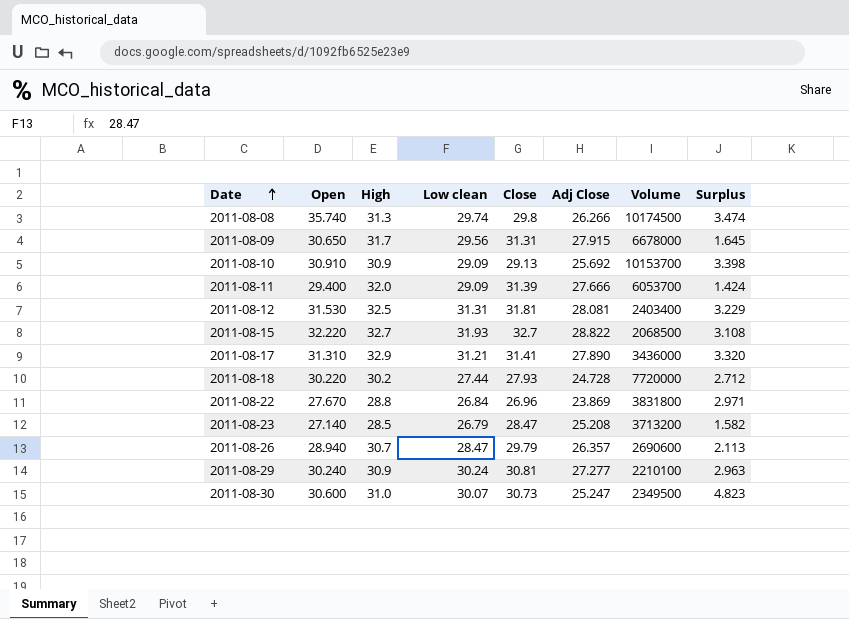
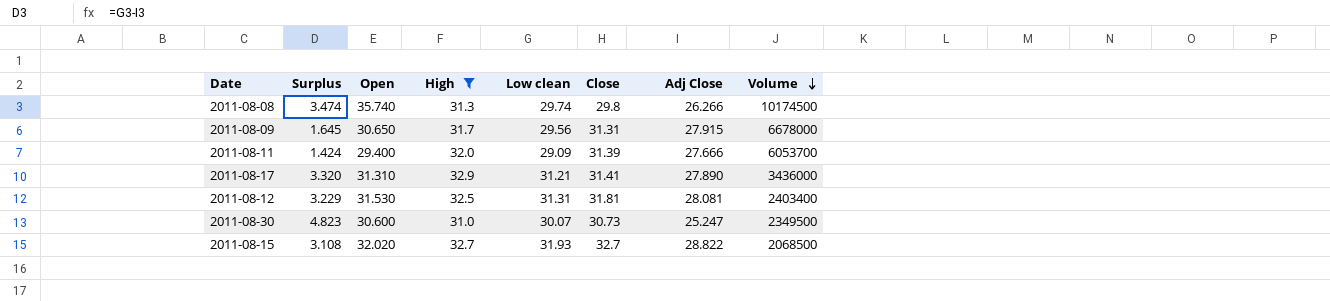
filter: none -> High >= 31.0
row order: Date ascending -> Volume descending
column Surplus | position: 8 -> 2
2011-08-15 | Open: 32.220 -> 32.020

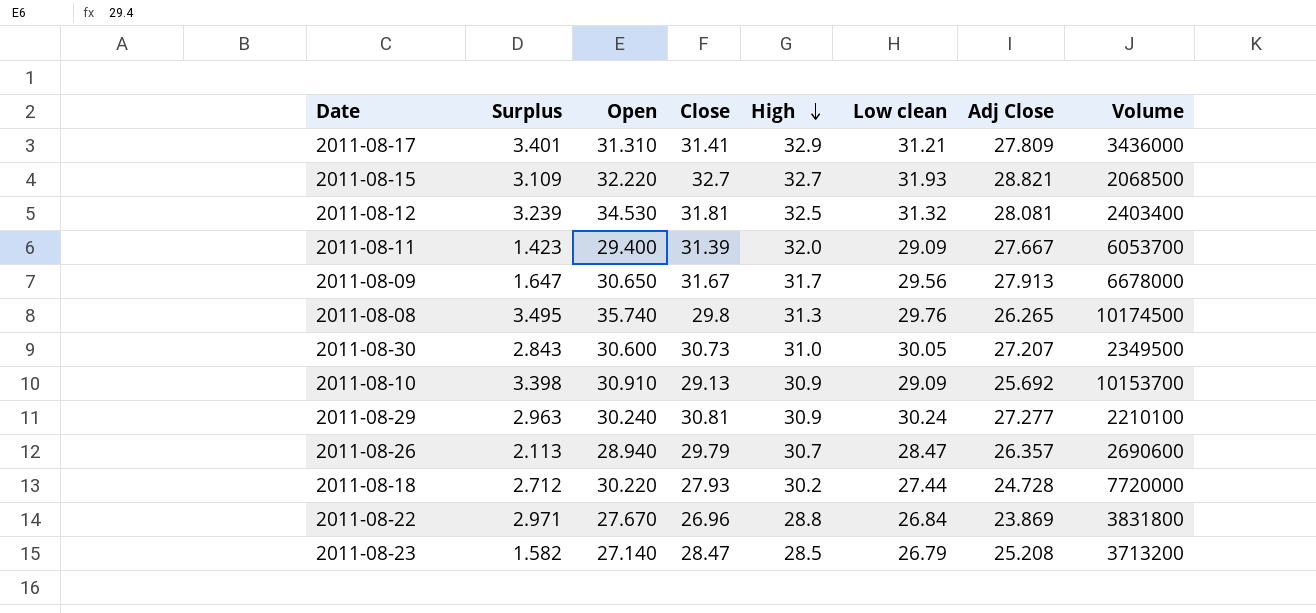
filter: High >= 31.0 -> none
row order: Volume descending -> High descending
column Close | position: 6 -> 4
2011-08-17 | Surplus: 3.320 -> 3.401
2011-08-17 | Adj Close: 27.890 -> 27.809
2011-08-15 | Surplus: 3.108 -> 3.109
2011-08-15 | Open: 32.020 -> 32.220
2011-08-15 | Adj Close: 28.822 -> 28.821
2011-08-12 | Surplus: 3.229 -> 3.239
2011-08-12 | Open: 31.530 -> 34.530
2011-08-12 | Low clean: 31.31 -> 31.32
2011-08-11 | Surplus: 1.424 -> 1.423
2011-08-11 | Adj Close: 27.666 -> 27.667
2011-08-09 | Surplus: 1.645 -> 1.647
2011-08-09 | Close: 31.31 -> 31.67
2011-08-09 | Adj Close: 27.915 -> 27.913
2011-08-08 | Surplus: 3.474 -> 3.495
2011-08-08 | Low clean: 29.74 -> 29.76
2011-08-08 | Adj Close: 26.266 -> 26.265
2011-08-30 | Surplus: 4.823 -> 2.843
2011-08-30 | Low clean: 30.07 -> 30.05
2011-08-30 | Adj Close: 25.247 -> 27.207

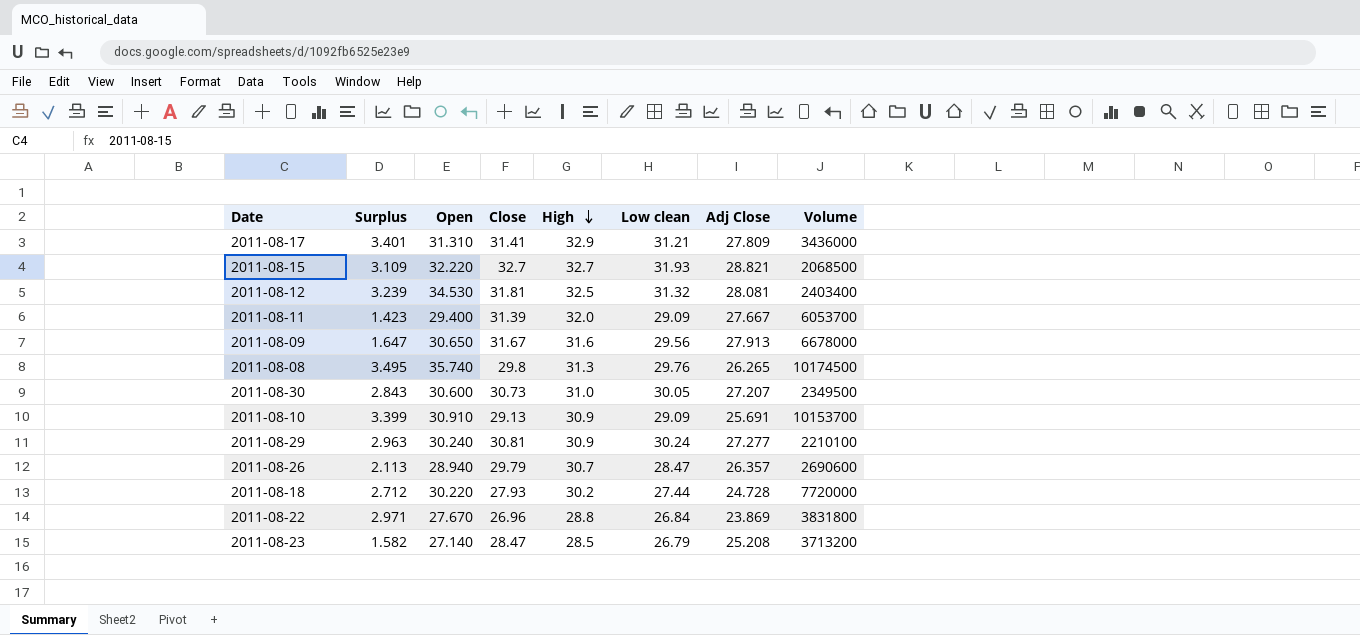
2011-08-09 | High: 31.7 -> 31.6
2011-08-10 | Surplus: 3.398 -> 3.399
2011-08-10 | Adj Close: 25.692 -> 25.691

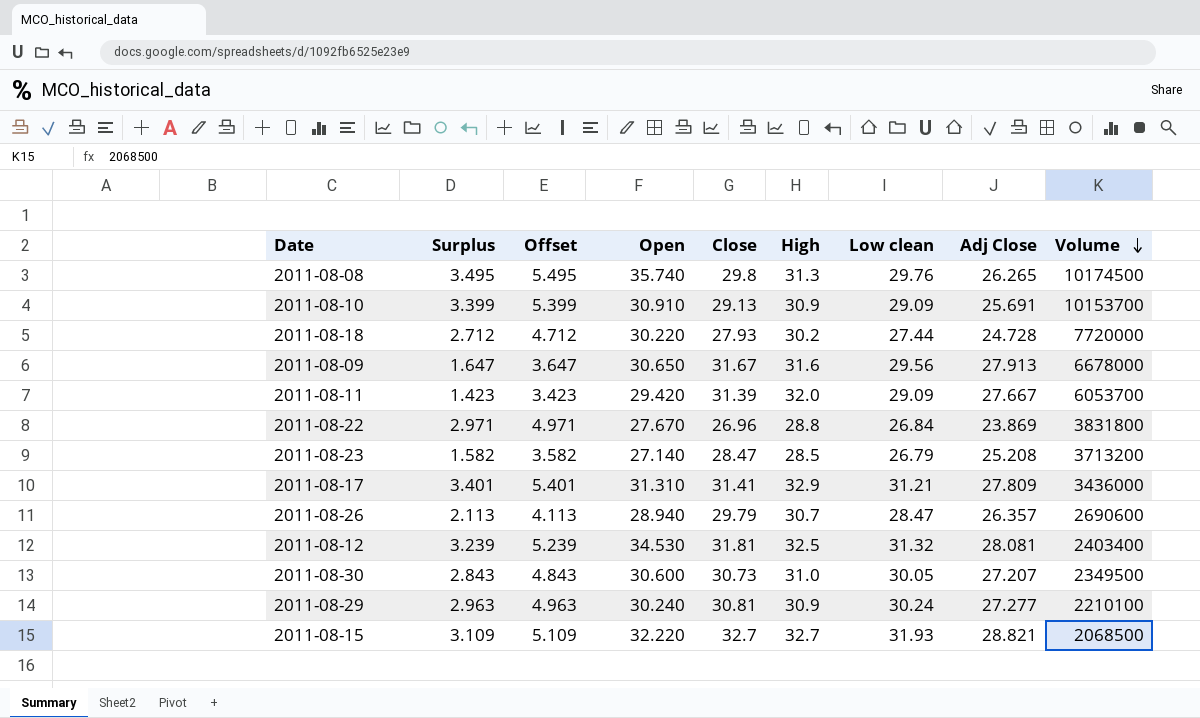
row order: High descending -> Volume descending
column Offset | formula: none -> [Surplus] + 2
2011-08-11 | Open: 29.400 -> 29.420

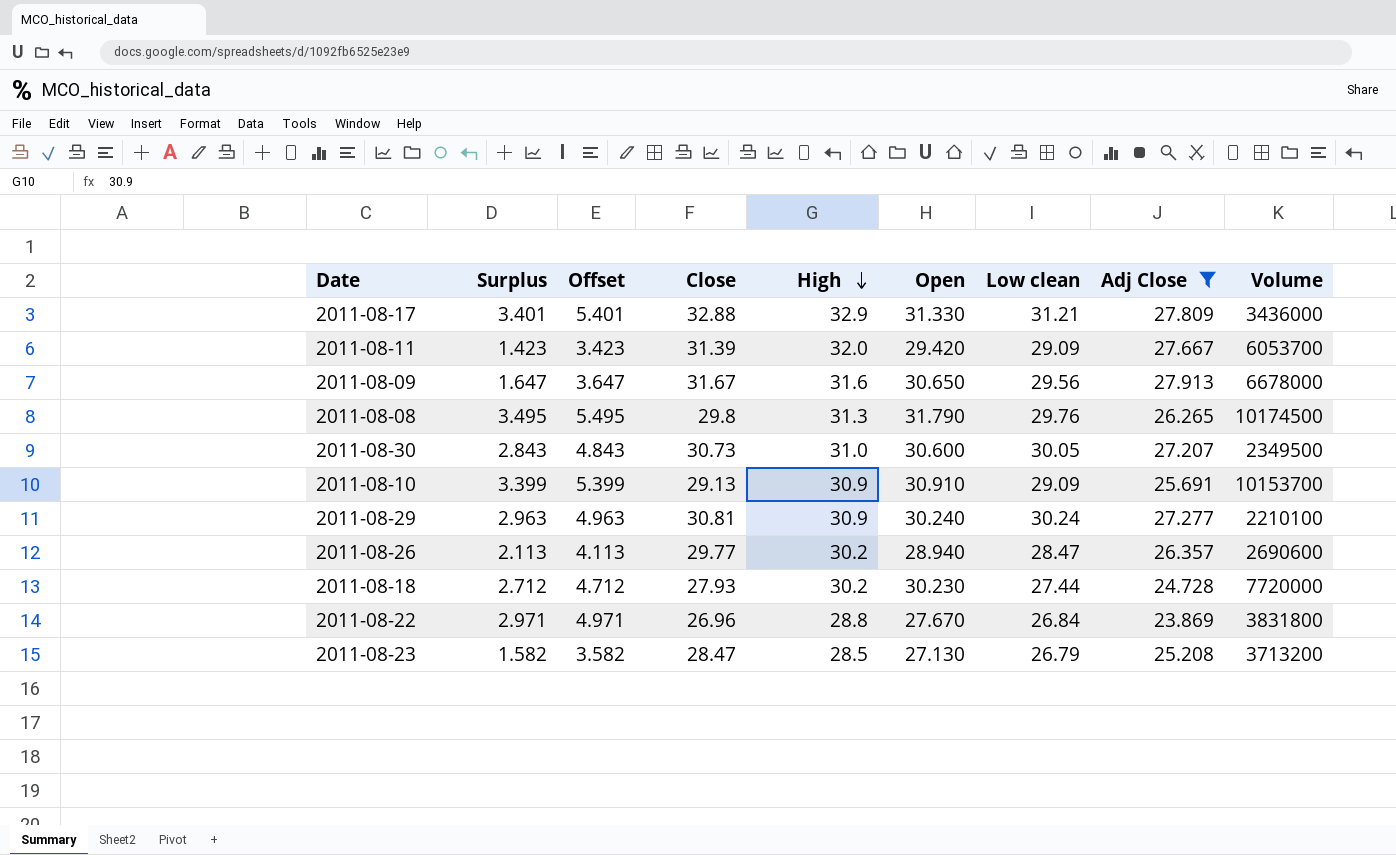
filter: none -> Adj Close <= 27.913
row order: Volume descending -> High descending
column Open | position: 4 -> 6
2011-08-17 | Close: 31.41 -> 32.88
2011-08-17 | Open: 31.310 -> 31.330
2011-08-08 | Open: 35.740 -> 31.790
2011-08-26 | Close: 29.79 -> 29.77
2011-08-26 | High: 30.7 -> 30.2
2011-08-18 | Open: 30.220 -> 30.230
2011-08-23 | Open: 27.140 -> 27.130

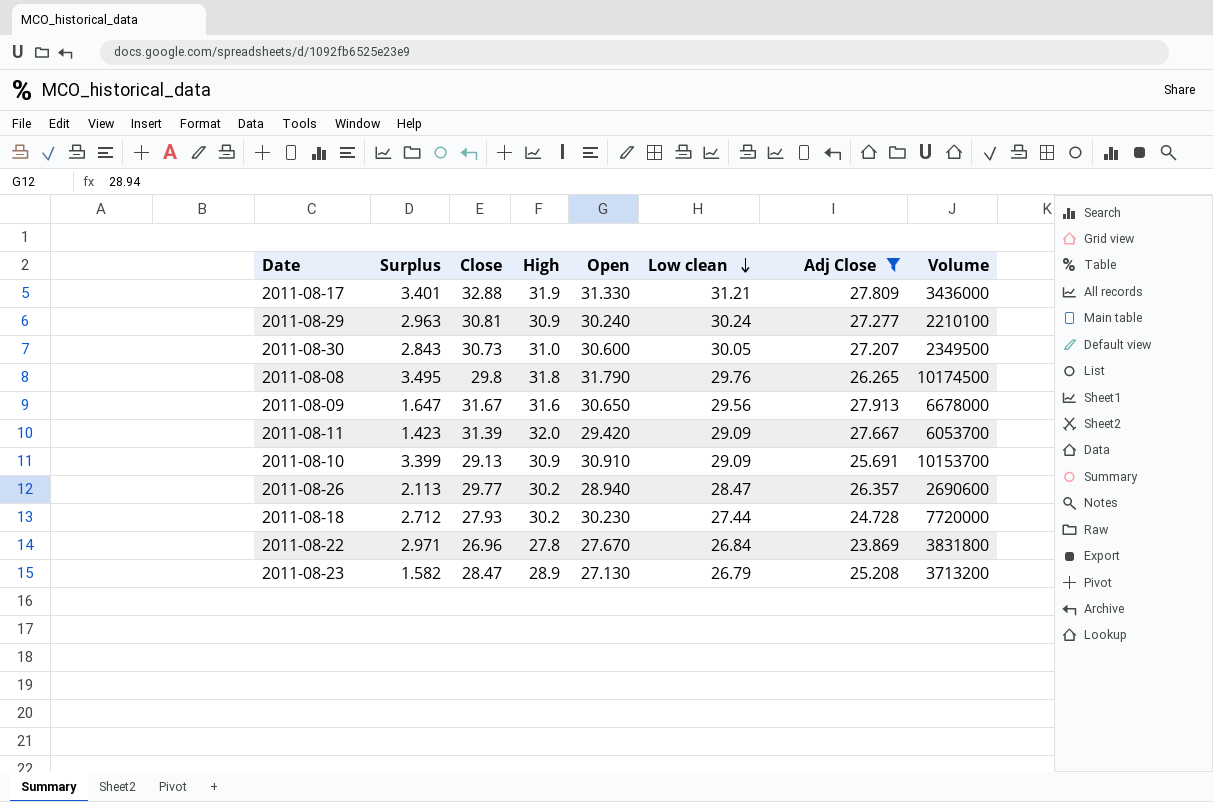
row order: High descending -> Low clean descending
column Offset | formula: [Surplus] + 2 -> none
2011-08-17 | High: 32.9 -> 31.9
2011-08-08 | High: 31.3 -> 31.8
2011-08-22 | High: 28.8 -> 27.8
2011-08-23 | High: 28.5 -> 28.9

